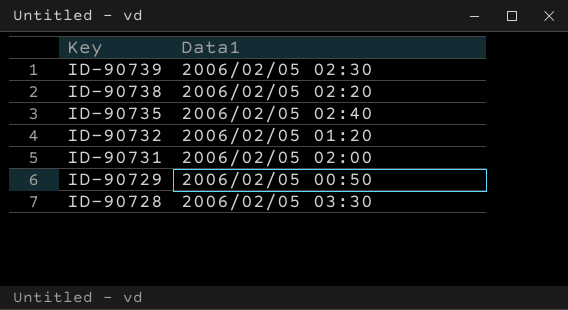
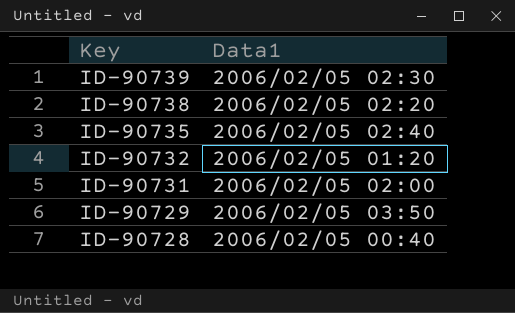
ID-90729 | Data1: 2006/02/05 00:50 -> 2006/02/05 03:50
ID-90728 | Data1: 2006/02/05 03:30 -> 2006/02/05 00:40

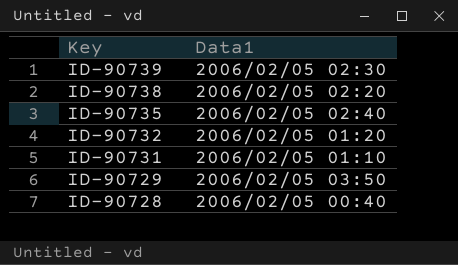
ID-90731 | Data1: 2006/02/05 02:00 -> 2006/02/05 01:10

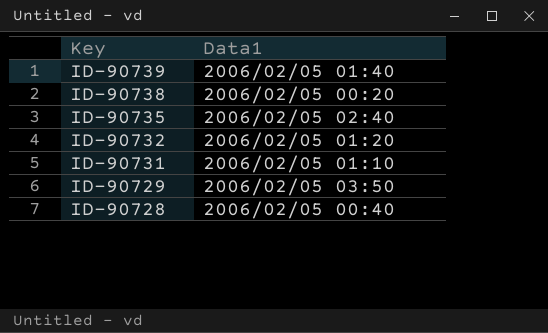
ID-90739 | Data1: 2006/02/05 02:30 -> 2006/02/05 01:40
ID-90738 | Data1: 2006/02/05 02:20 -> 2006/02/05 00:20

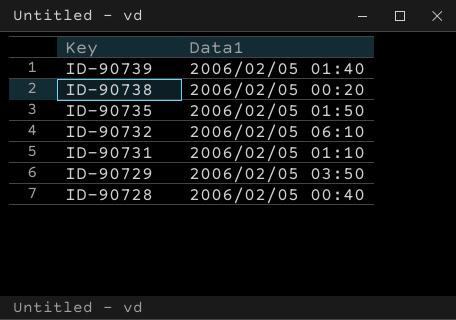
ID-90735 | Data1: 2006/02/05 02:40 -> 2006/02/05 01:50
ID-90732 | Data1: 2006/02/05 01:20 -> 2006/02/05 06:10

